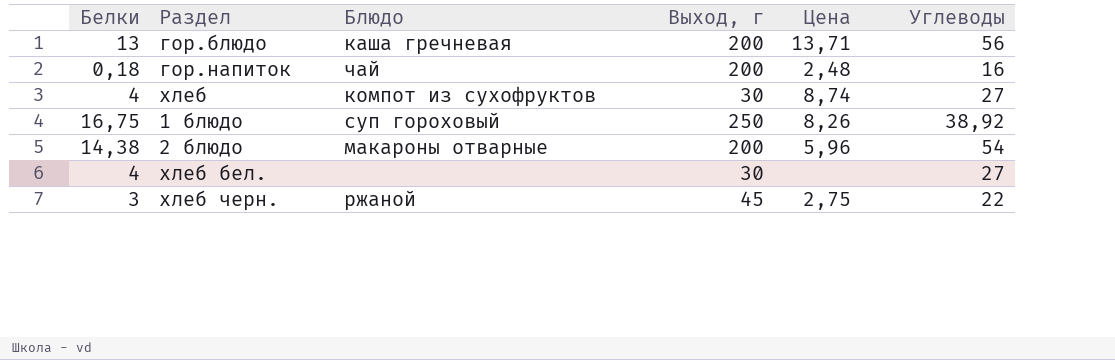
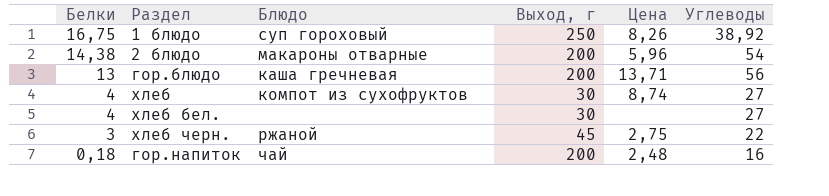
row order: none -> Белки descending

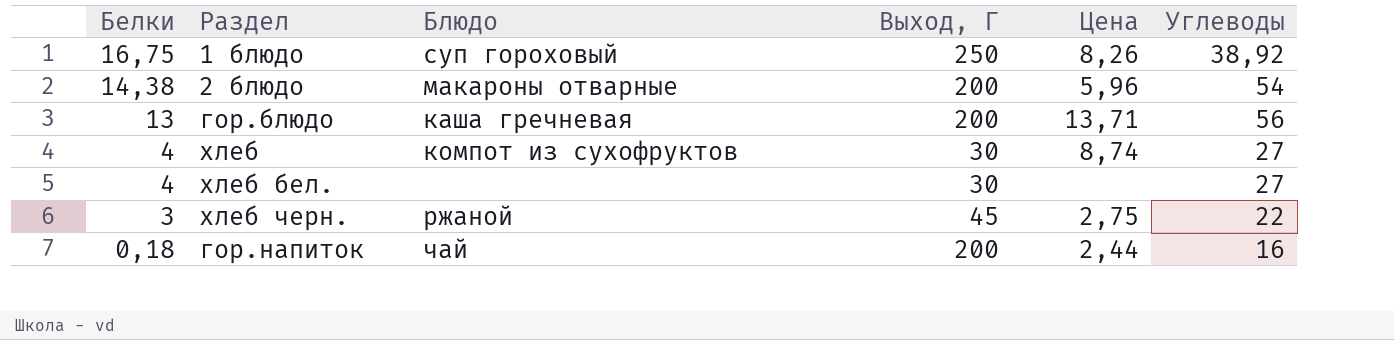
column name: Выход, г -> Выход, Г
гор.напиток | Цена: 2,48 -> 2,44

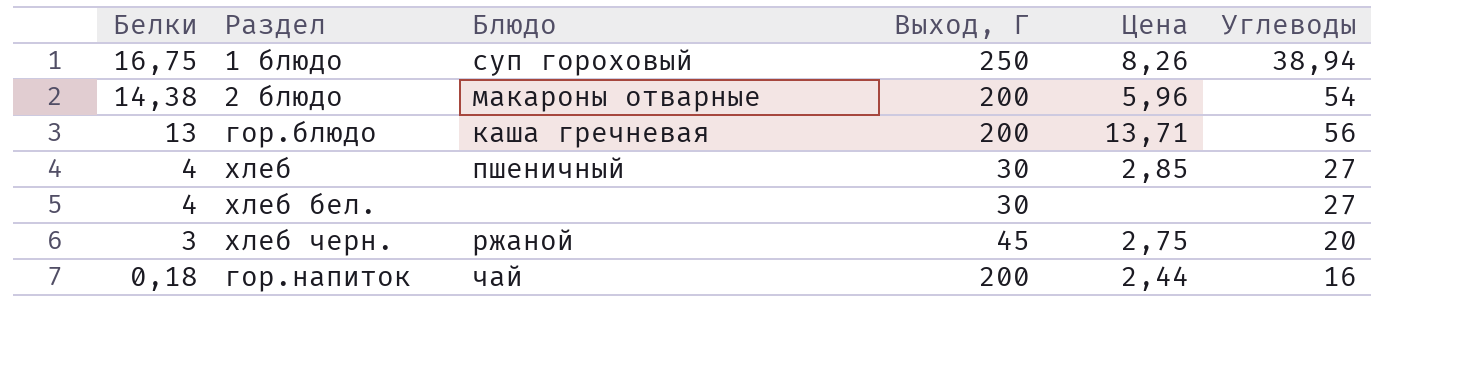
1 блюдо | Углеводы: 38,92 -> 38,94
хлеб | Блюдо: компот из сухофруктов -> пшеничный
хлеб | Цена: 8,74 -> 2,85
хлеб черн. | Углеводы: 22 -> 20

